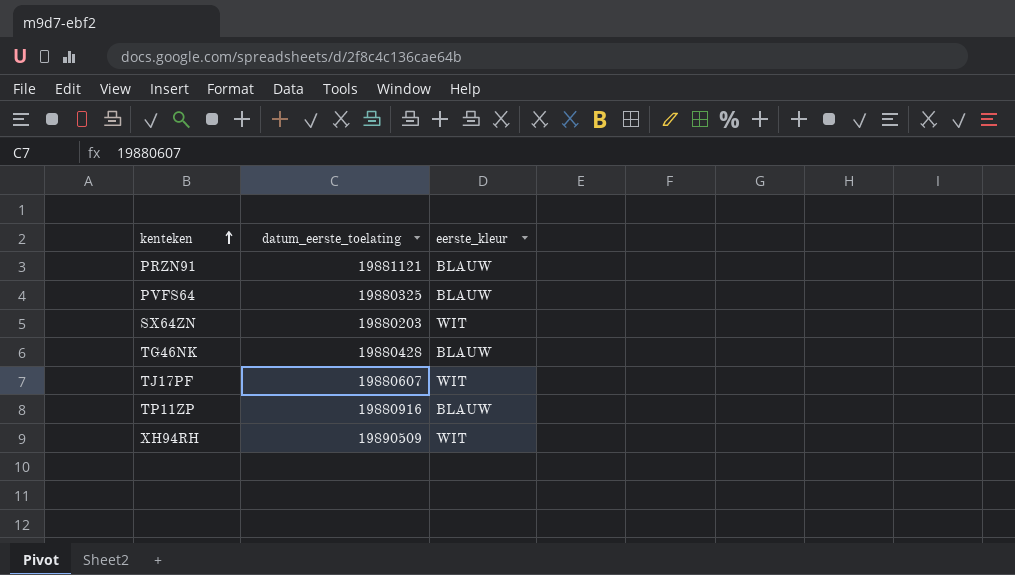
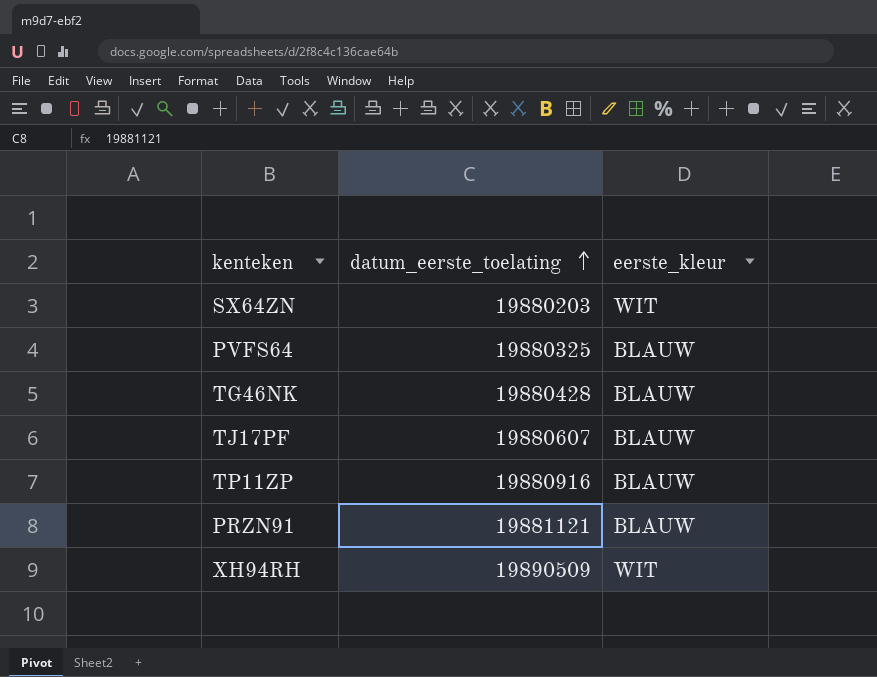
row order: kenteken ascending -> datum_eerste_toelating ascending
TJ17PF | eerste_kleur: WIT -> BLAUW

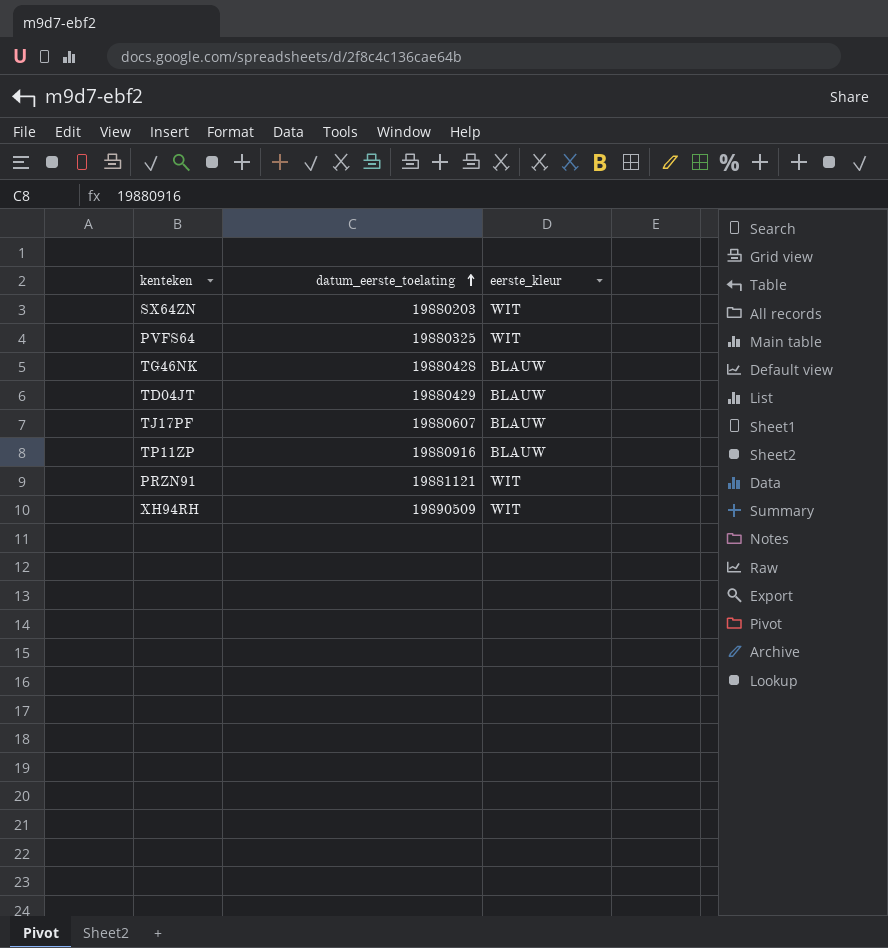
PVFS64 | eerste_kleur: BLAUW -> WIT
row TD04JT: none -> 19880429 | BLAUW
PRZN91 | eerste_kleur: BLAUW -> WIT

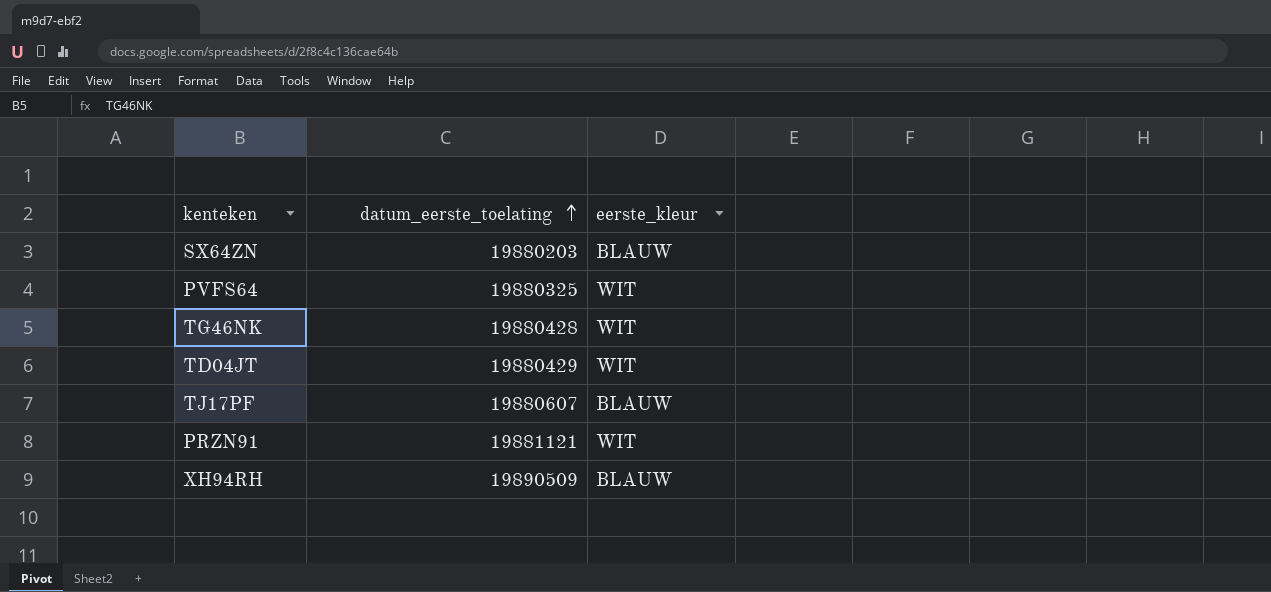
row TP11ZP: 19880916 | BLAUW -> none
SX64ZN | eerste_kleur: WIT -> BLAUW
TG46NK | eerste_kleur: BLAUW -> WIT
TD04JT | eerste_kleur: BLAUW -> WIT
XH94RH | eerste_kleur: WIT -> BLAUW

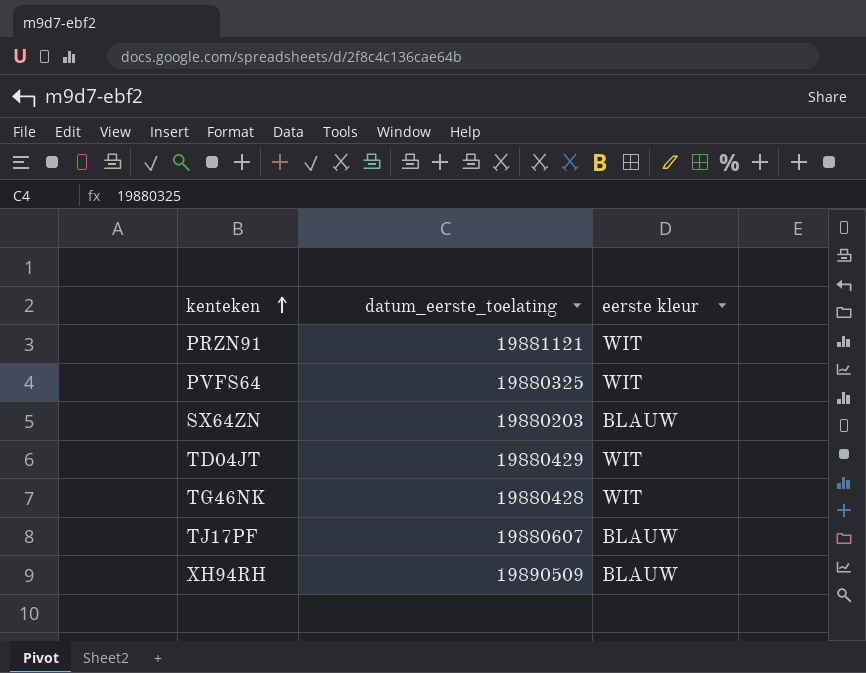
row order: datum_eerste_toelating ascending -> kenteken ascending
column name: eerste_kleur -> eerste kleur

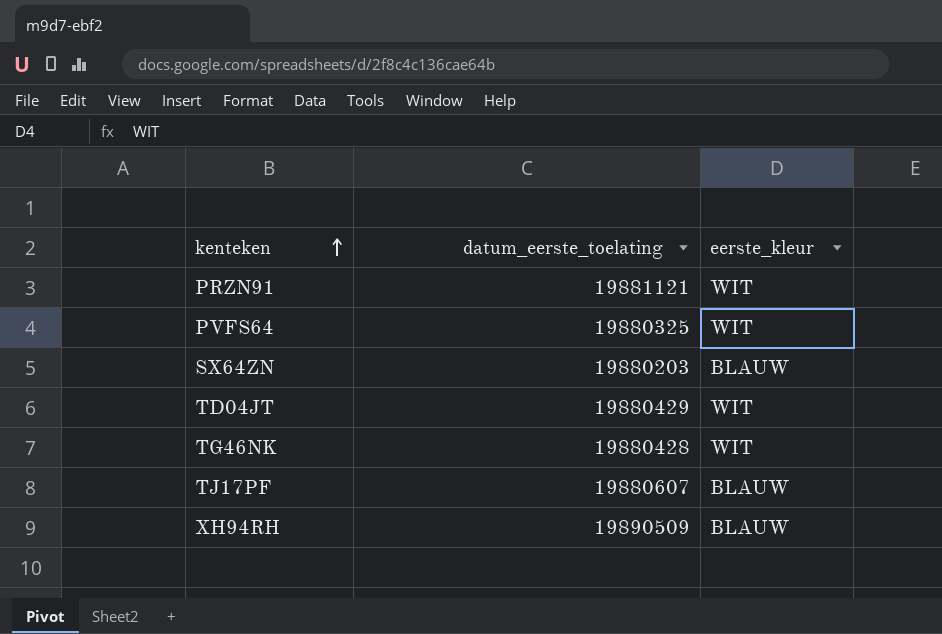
column name: eerste kleur -> eerste_kleur

